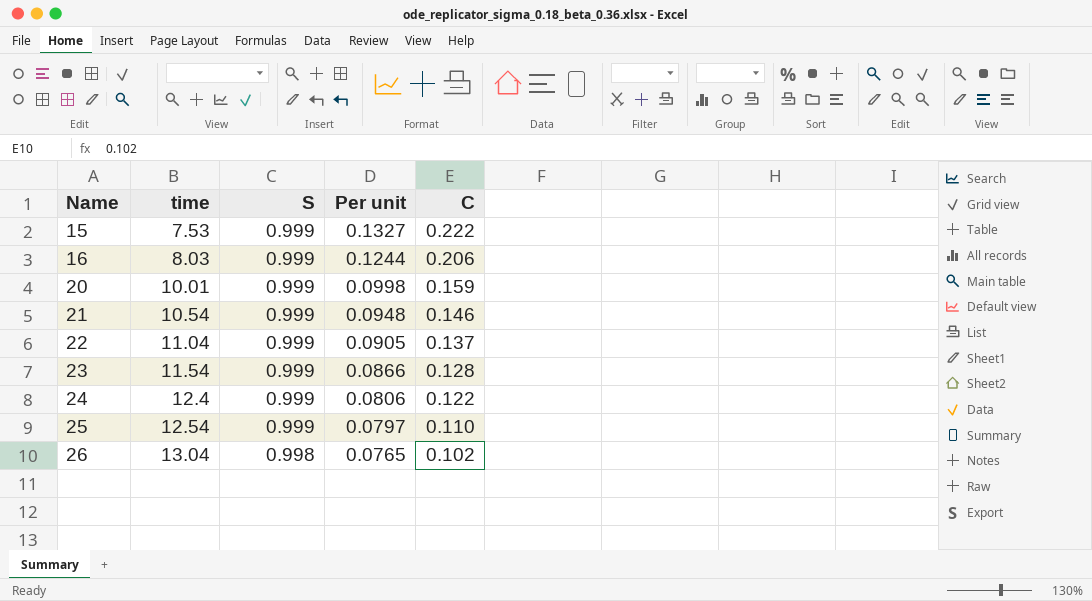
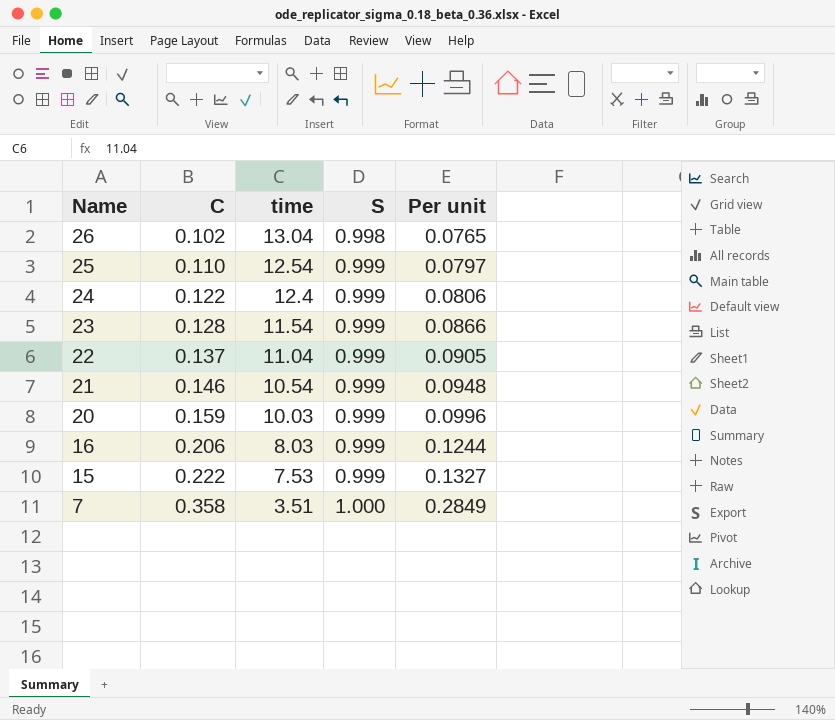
row order: Name ascending -> Name descending
column C | position: 5 -> 2
20 | time: 10.01 -> 10.03
20 | Per unit: 0.0998 -> 0.0996
row 7: none -> 0.358 | 3.51 | 1.000 | 0.2849

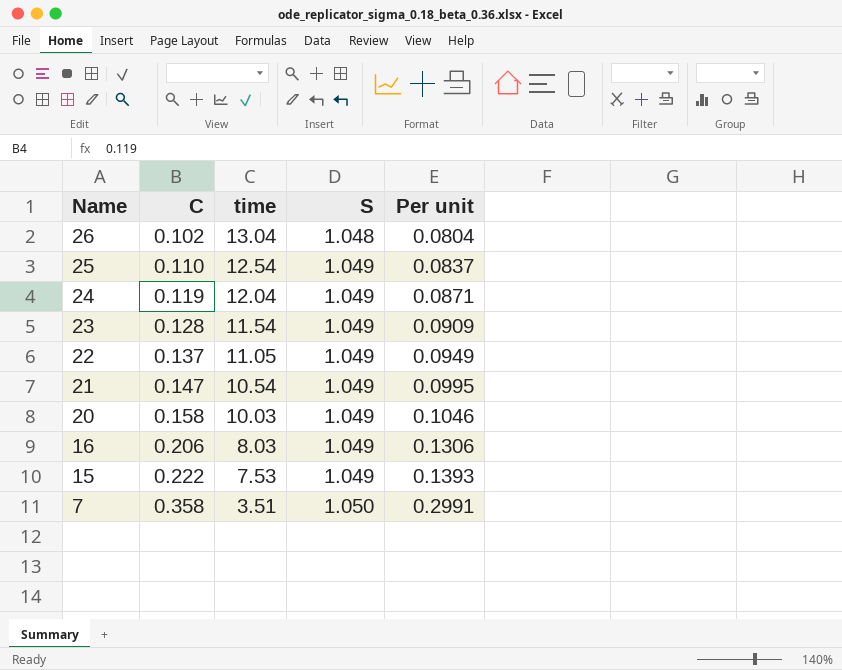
26 | S: 0.998 -> 1.048
26 | Per unit: 0.0765 -> 0.0804
25 | S: 0.999 -> 1.049
25 | Per unit: 0.0797 -> 0.0837
24 | C: 0.122 -> 0.119
24 | time: 12.4 -> 12.04
24 | S: 0.999 -> 1.049
24 | Per unit: 0.0806 -> 0.0871
23 | S: 0.999 -> 1.049
23 | Per unit: 0.0866 -> 0.0909
22 | time: 11.04 -> 11.05
22 | S: 0.999 -> 1.049
22 | Per unit: 0.0905 -> 0.0949
21 | C: 0.146 -> 0.147
21 | S: 0.999 -> 1.049
21 | Per unit: 0.0948 -> 0.0995
20 | C: 0.159 -> 0.158
20 | S: 0.999 -> 1.049
20 | Per unit: 0.0996 -> 0.1046
16 | S: 0.999 -> 1.049
16 | Per unit: 0.1244 -> 0.1306
15 | S: 0.999 -> 1.049
15 | Per unit: 0.1327 -> 0.1393
7 | S: 1.000 -> 1.050
7 | Per unit: 0.2849 -> 0.2991

